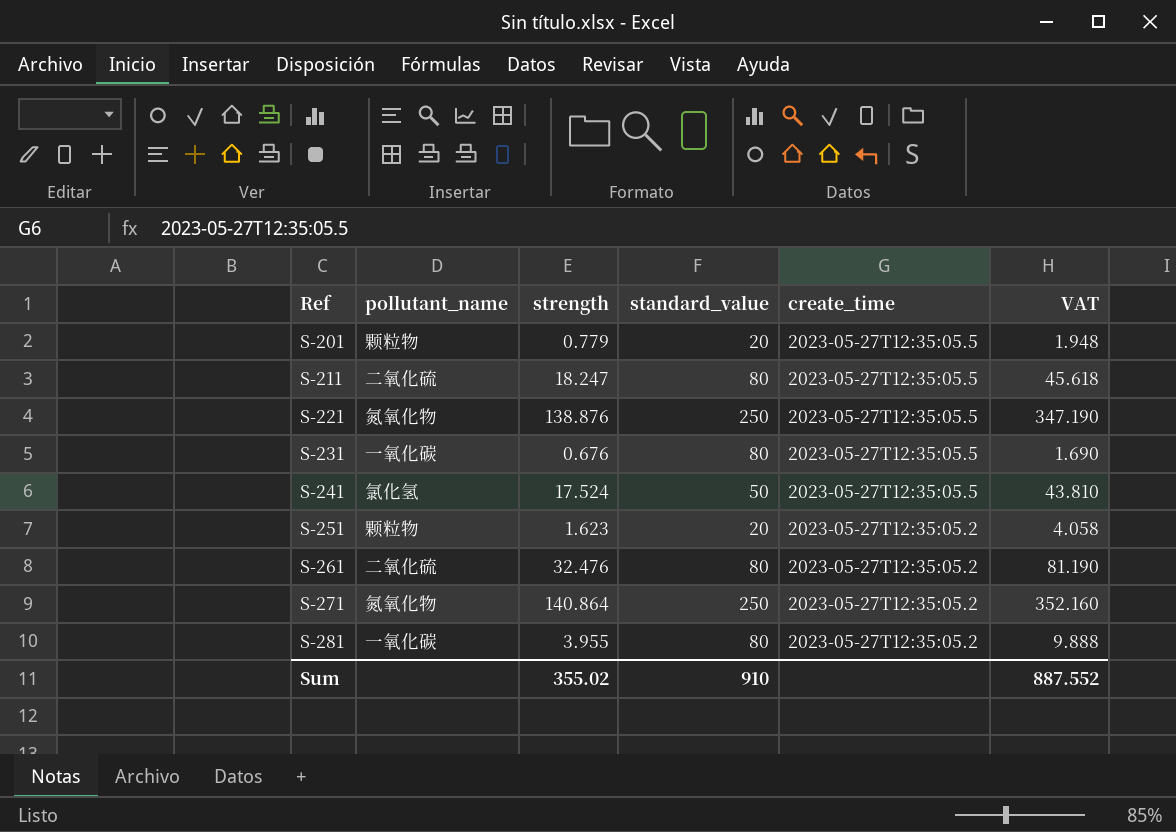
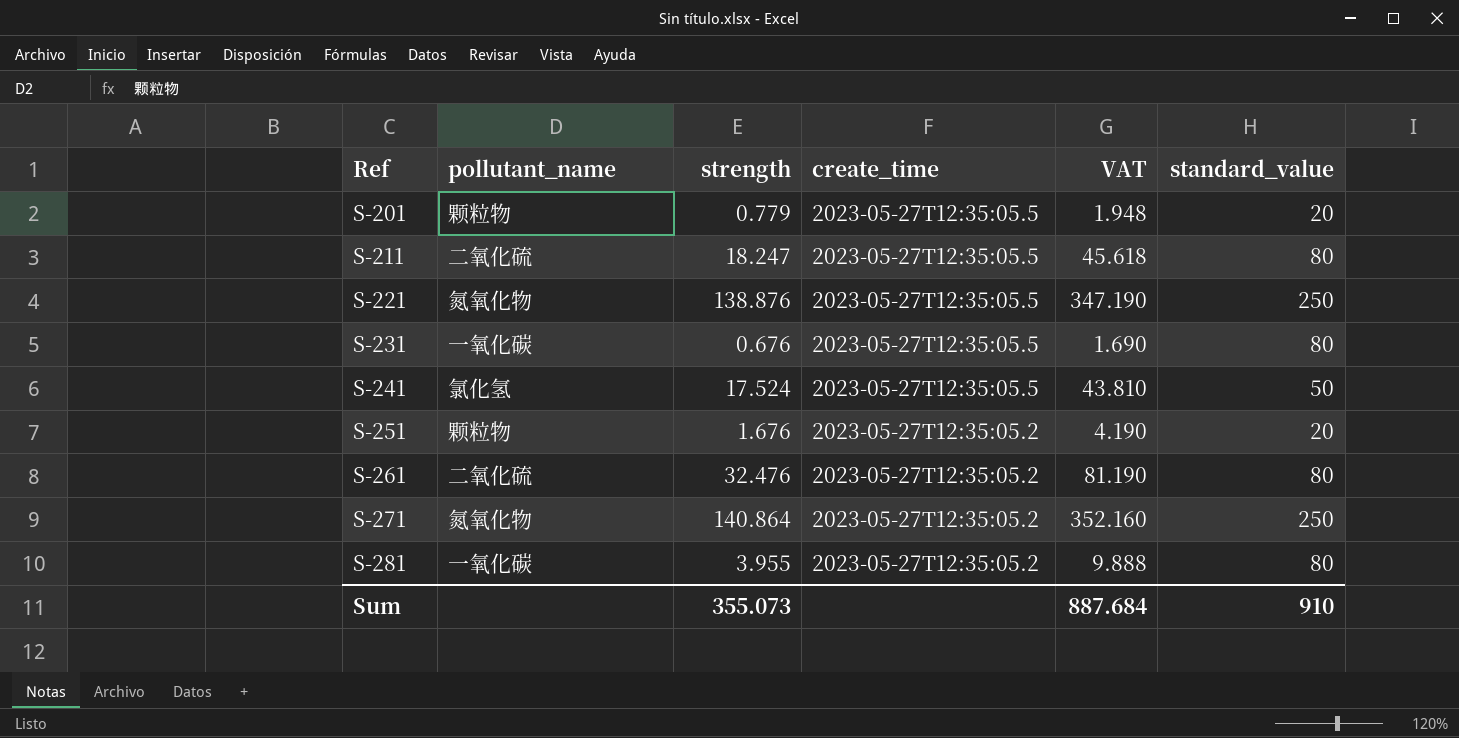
column standard_value | position: 4 -> 6
S-251 | strength: 1.623 -> 1.676
S-251 | VAT: 4.058 -> 4.190
Sum | strength: 355.02 -> 355.073
Sum | VAT: 887.552 -> 887.684

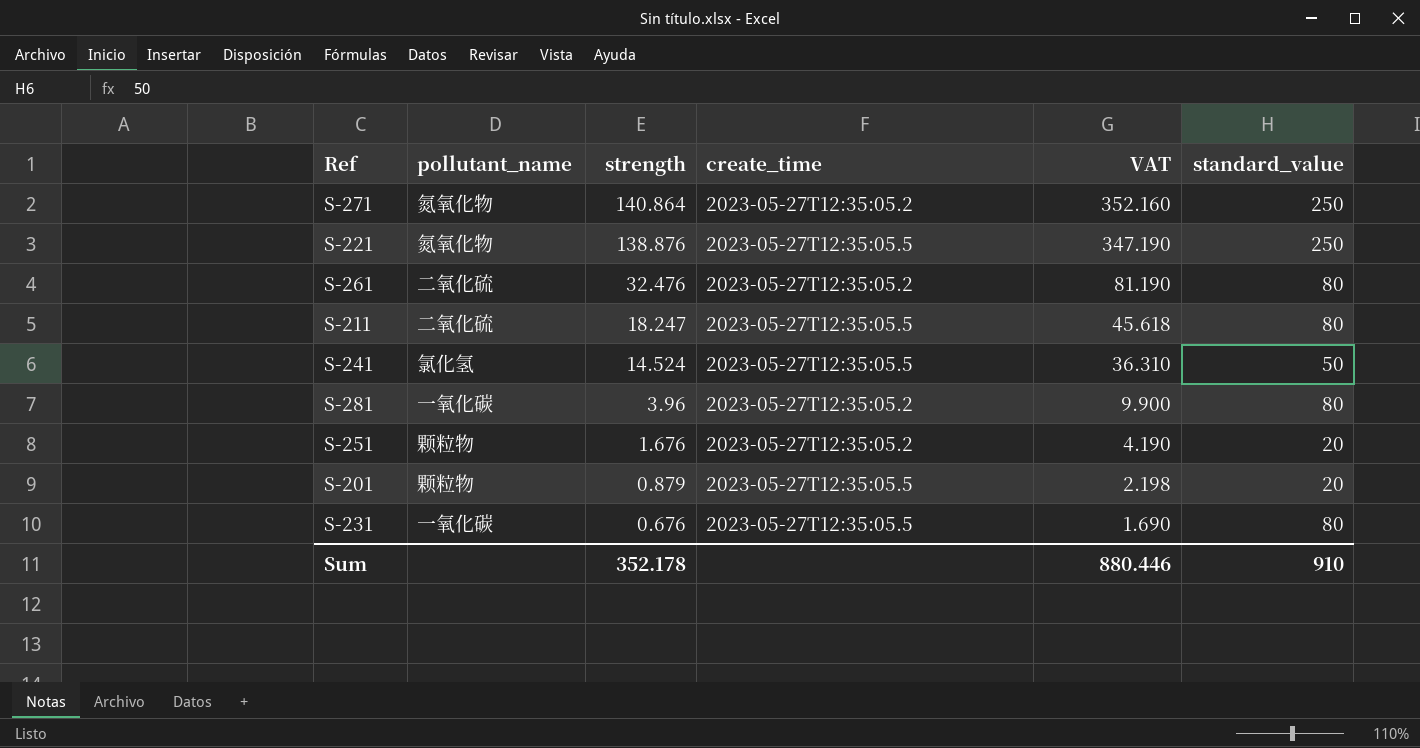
row order: Ref ascending -> strength descending
S-241 | strength: 17.524 -> 14.524
S-241 | VAT: 43.810 -> 36.310
S-281 | strength: 3.955 -> 3.96
S-281 | VAT: 9.888 -> 9.900
S-201 | strength: 0.779 -> 0.879
S-201 | VAT: 1.948 -> 2.198
Sum | strength: 355.073 -> 352.178
Sum | VAT: 887.684 -> 880.446

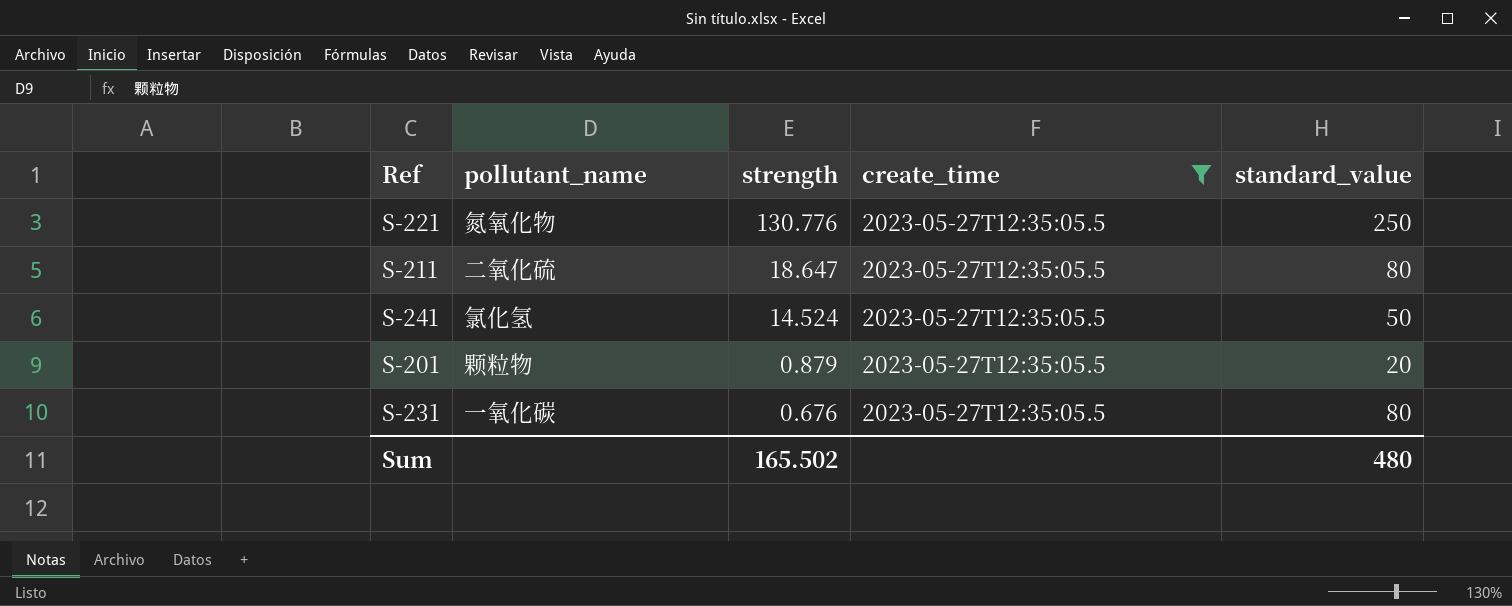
filter: none -> create_time = 2023-05-27T12:35:05.5
column VAT | formula: [strength] * 2.5 -> none
S-221 | strength: 138.876 -> 130.776
S-211 | strength: 18.247 -> 18.647
Sum | strength: 352.178 -> 165.502
Sum | standard_value: 910 -> 480

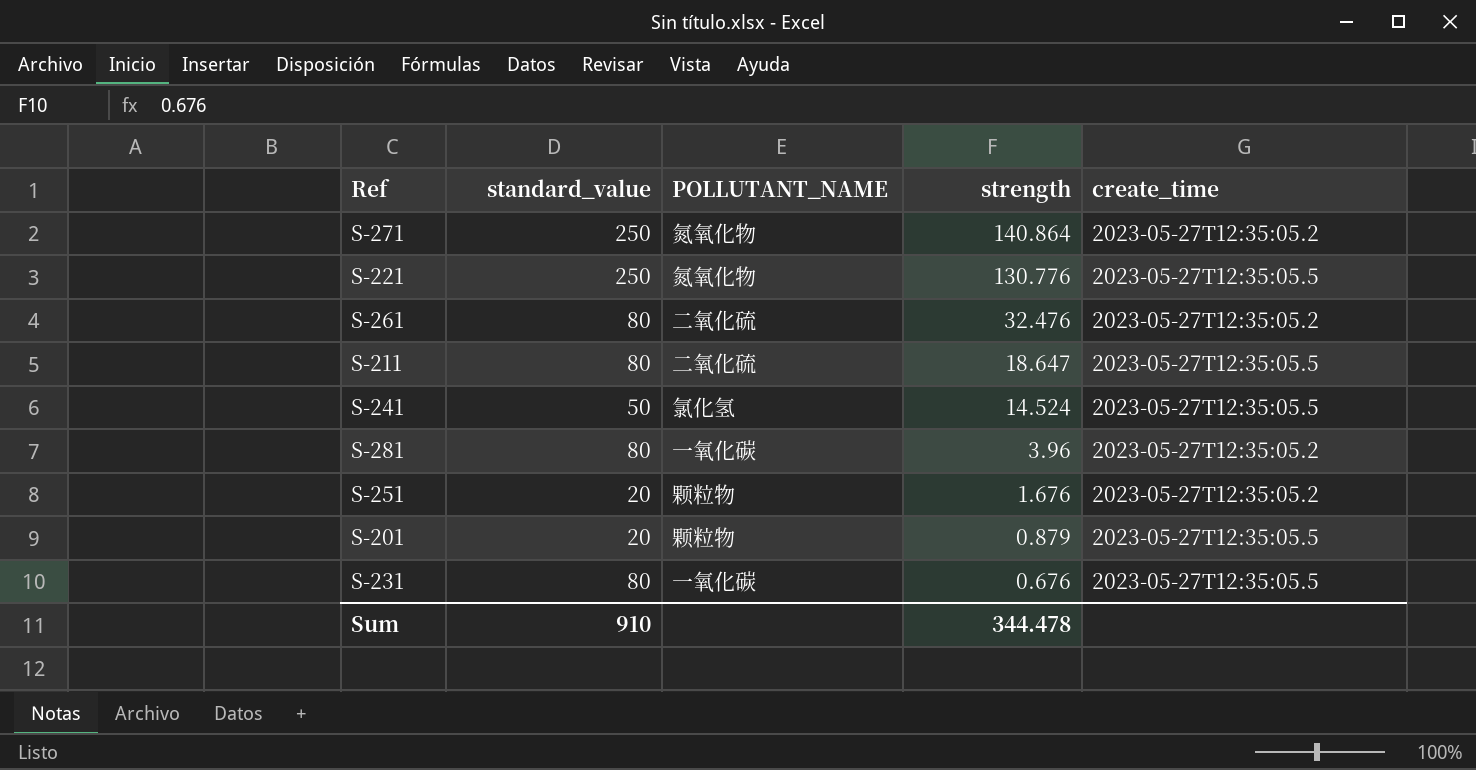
filter: create_time = 2023-05-27T12:35:05.5 -> none
column standard_value | position: 5 -> 2
column name: pollutant_name -> POLLUTANT_NAME
Sum | standard_value: 480 -> 910
Sum | strength: 165.502 -> 344.478

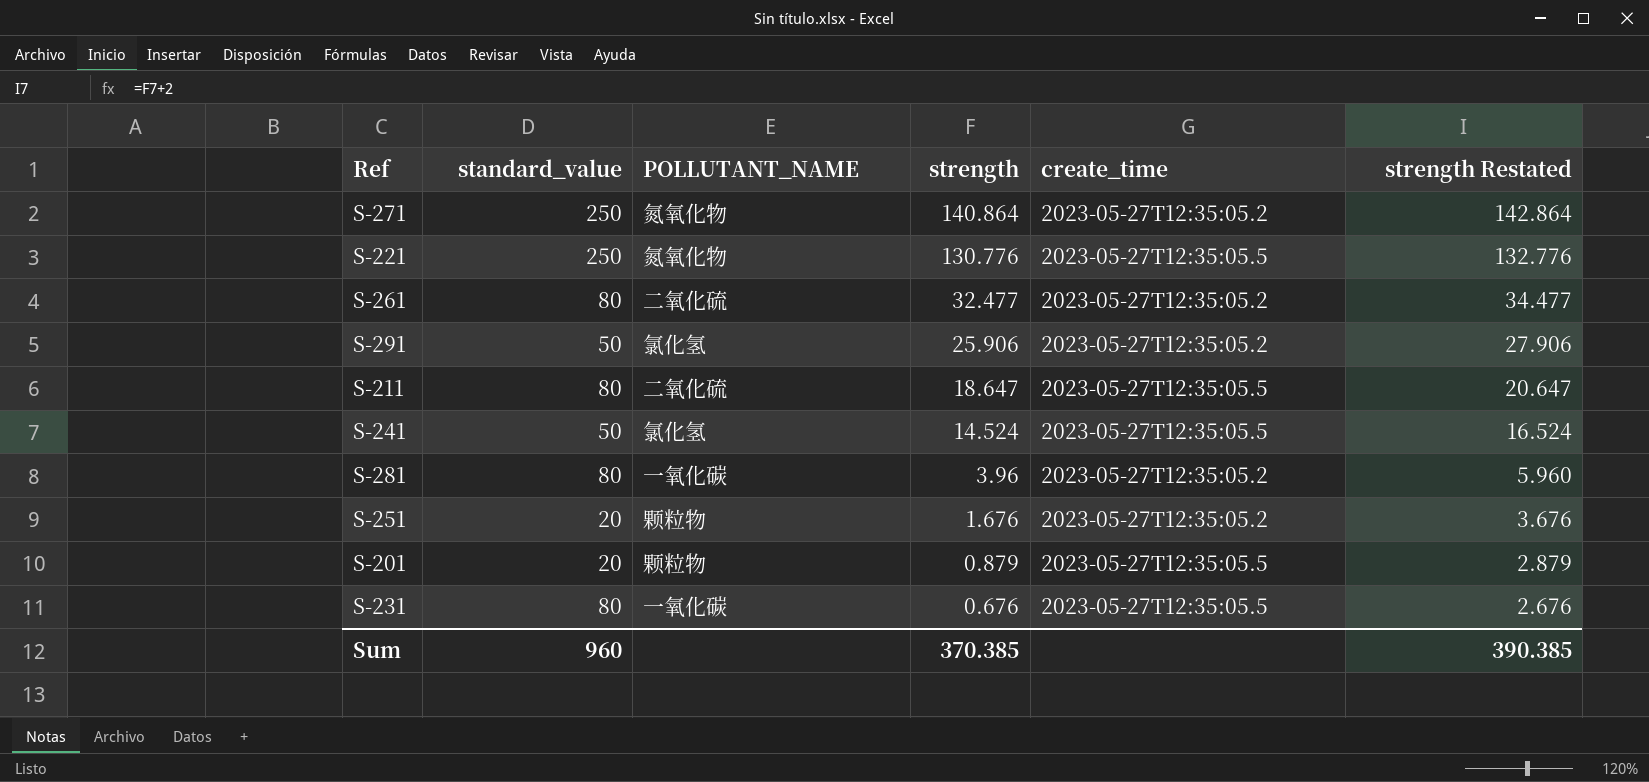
column strength Restated | formula: none -> [strength] + 2
S-261 | strength: 32.476 -> 32.477
row S-291: none -> 50 | 氯化氢 | 25.906 | 2023-05-27T12:35:05.2 | 27.906
Sum | standard_value: 910 -> 960
Sum | strength: 344.478 -> 370.385

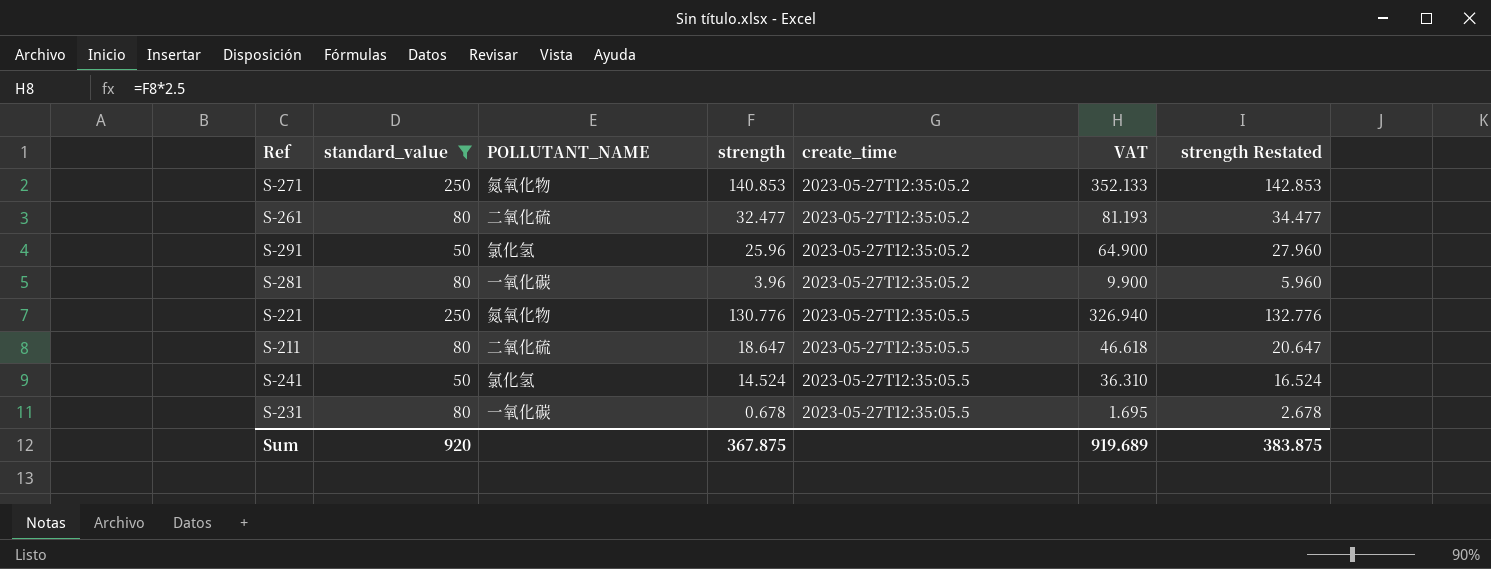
filter: none -> standard_value != 20
row order: strength descending -> create_time ascending
column VAT | formula: none -> [strength] * 2.5
S-271 | strength: 140.864 -> 140.853
S-271 | strength Restated: 142.864 -> 142.853
S-291 | strength: 25.906 -> 25.96
S-291 | strength Restated: 27.906 -> 27.960
S-231 | strength: 0.676 -> 0.678
S-231 | strength Restated: 2.676 -> 2.678
Sum | standard_value: 960 -> 920
Sum | strength: 370.385 -> 367.875
Sum | strength Restated: 390.385 -> 383.875

